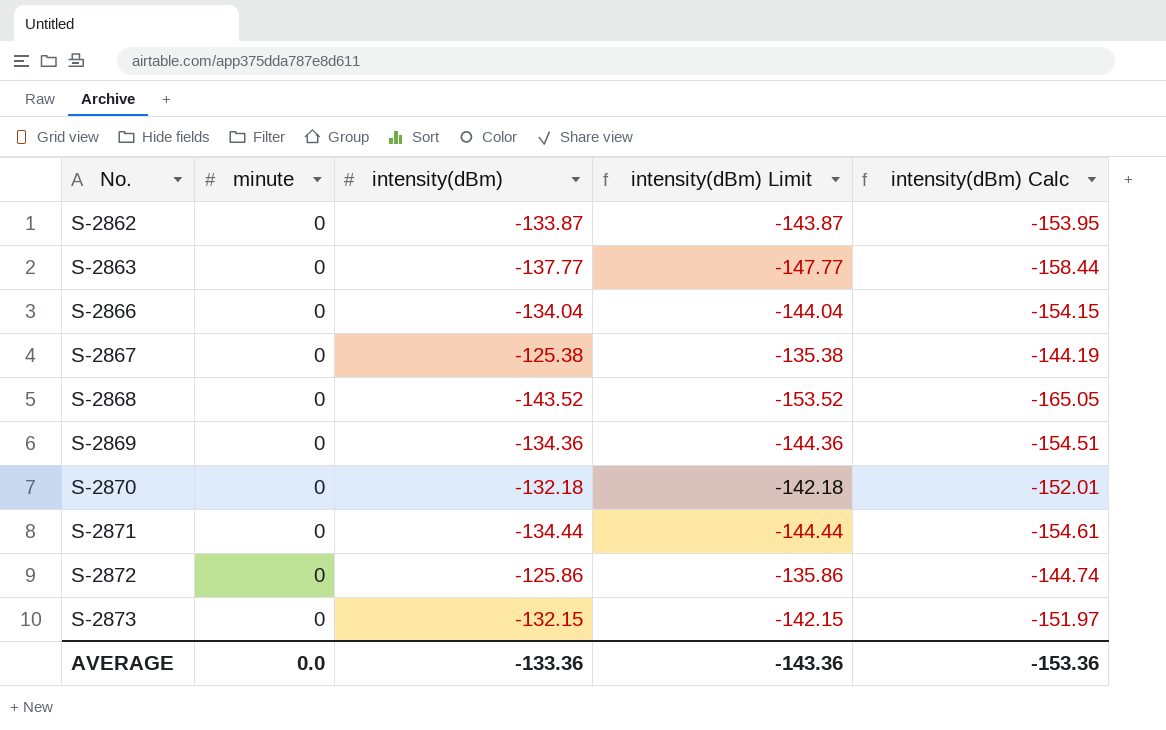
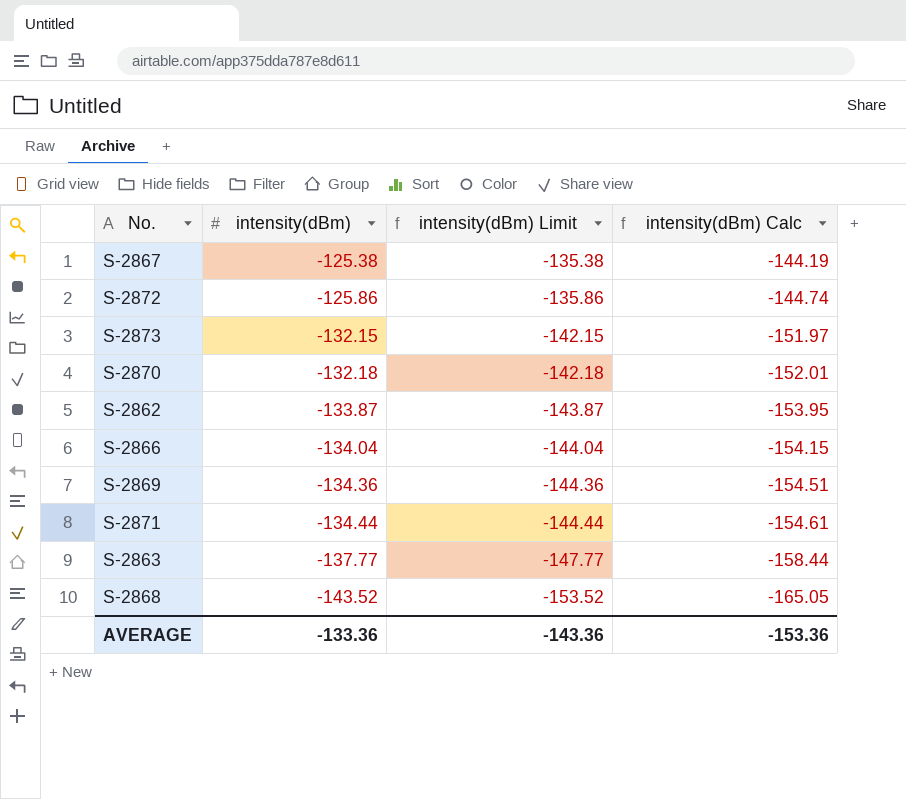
row order: No. ascending -> intensity(dBm) descending
column minute | position: 2 -> none

